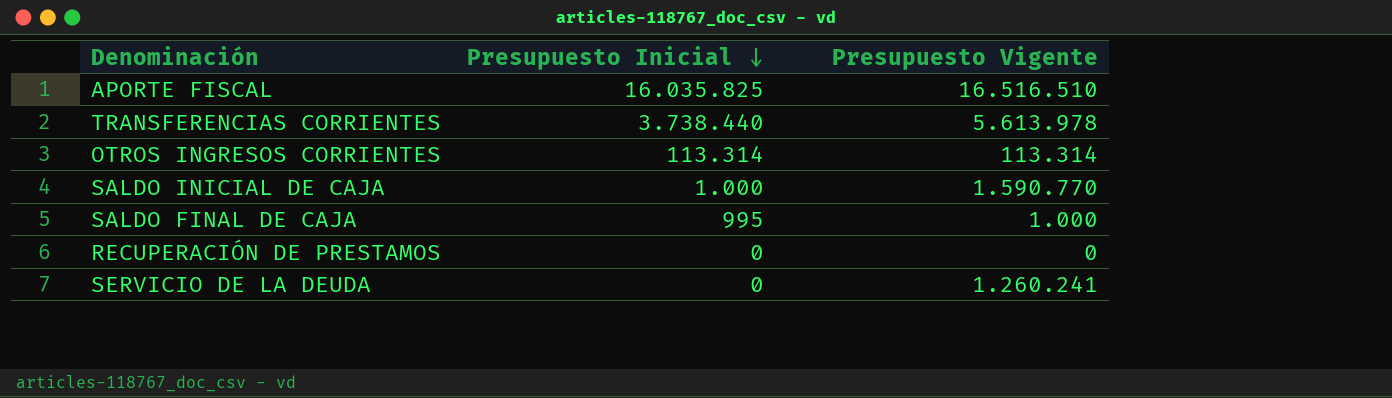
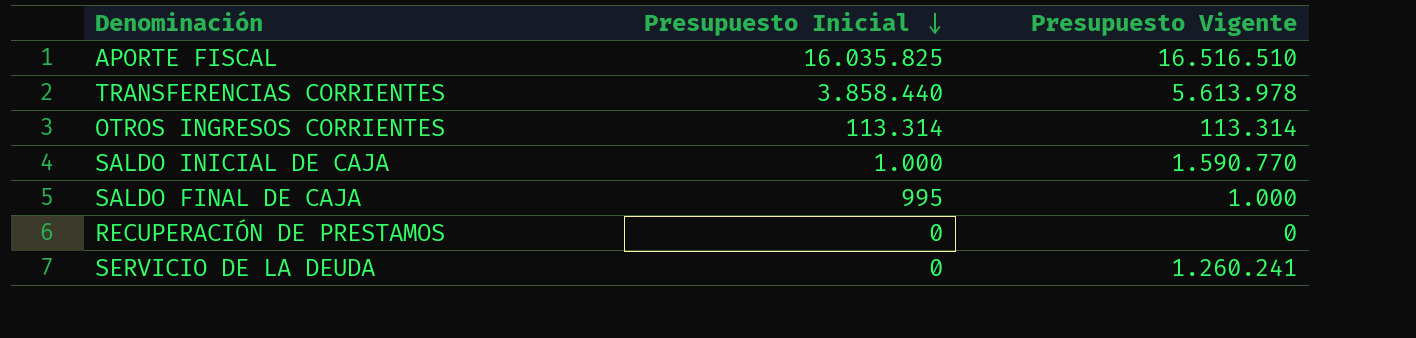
TRANSFERENCIAS CORRIENTES | Presupuesto Inicial: 3.738.440 -> 3.858.440

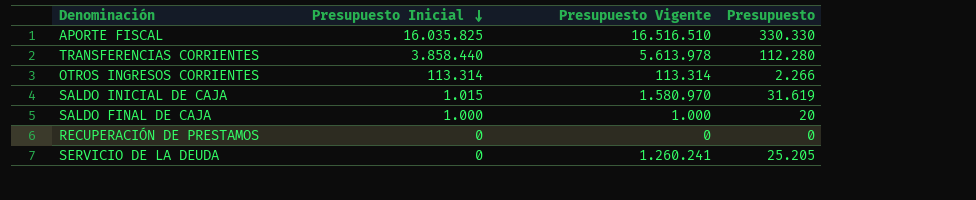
column Presupuesto | formula: none -> [Presupuesto Vigente] * 0,02
SALDO INICIAL DE CAJA | Presupuesto Inicial: 1.000 -> 1.015
SALDO INICIAL DE CAJA | Presupuesto Vigente: 1.590.770 -> 1.580.970
SALDO FINAL DE CAJA | Presupuesto Inicial: 995 -> 1.000

